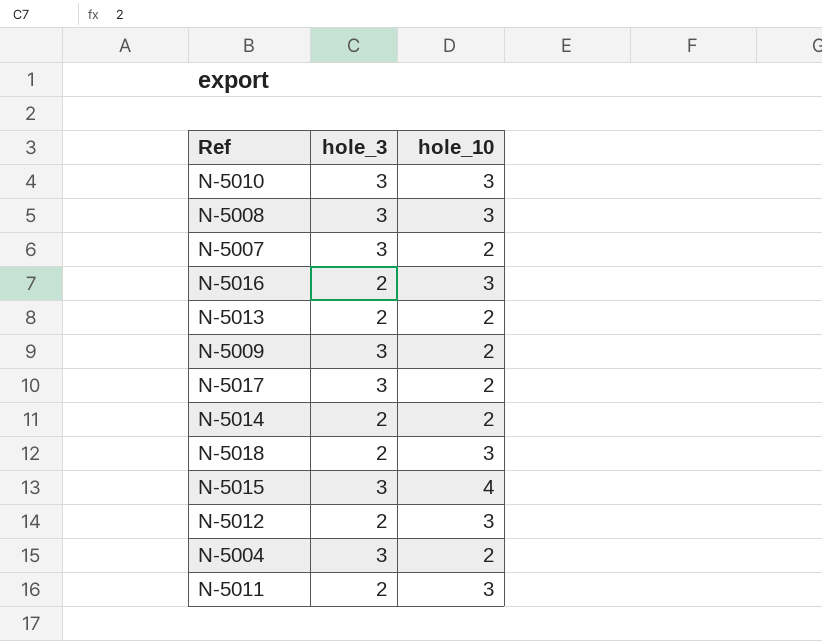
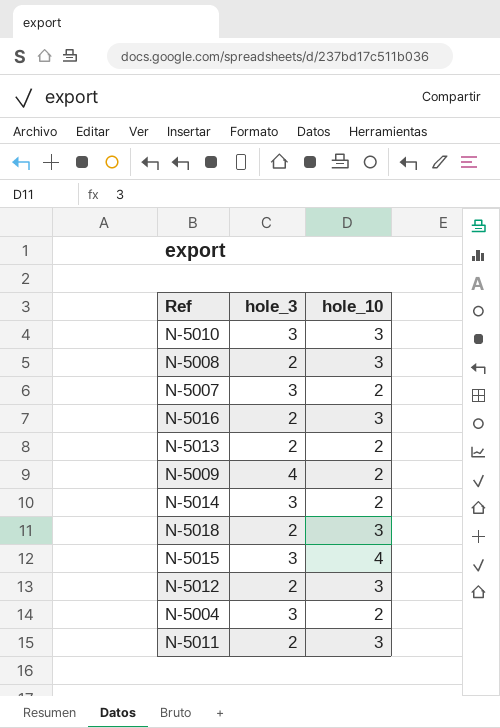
row N-5017: 3 | 2 -> none
N-5008 | hole_3: 3 -> 2
N-5009 | hole_3: 3 -> 4
N-5014 | hole_3: 2 -> 3

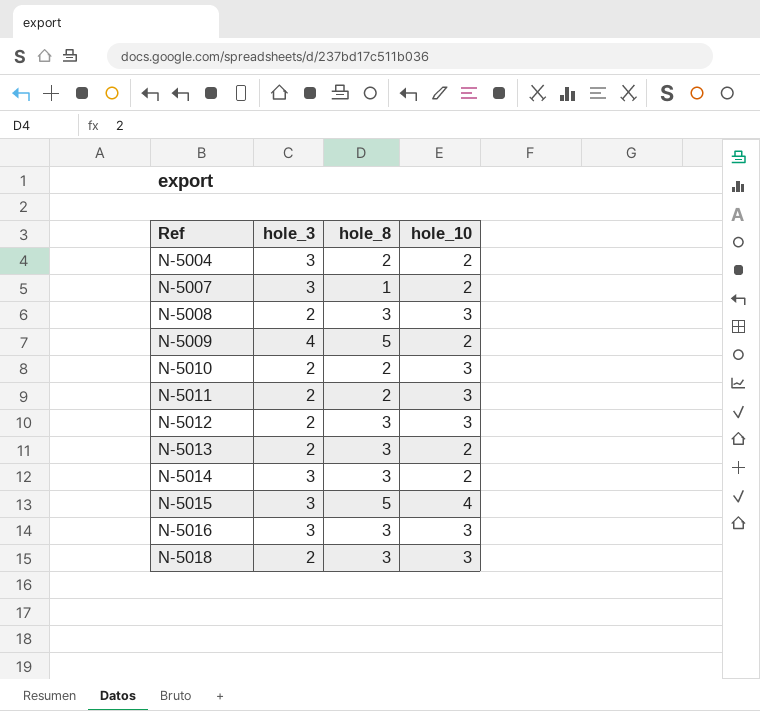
row order: none -> Ref ascending
column hole_8 | position: none -> 3
N-5010 | hole_3: 3 -> 2
N-5016 | hole_3: 2 -> 3

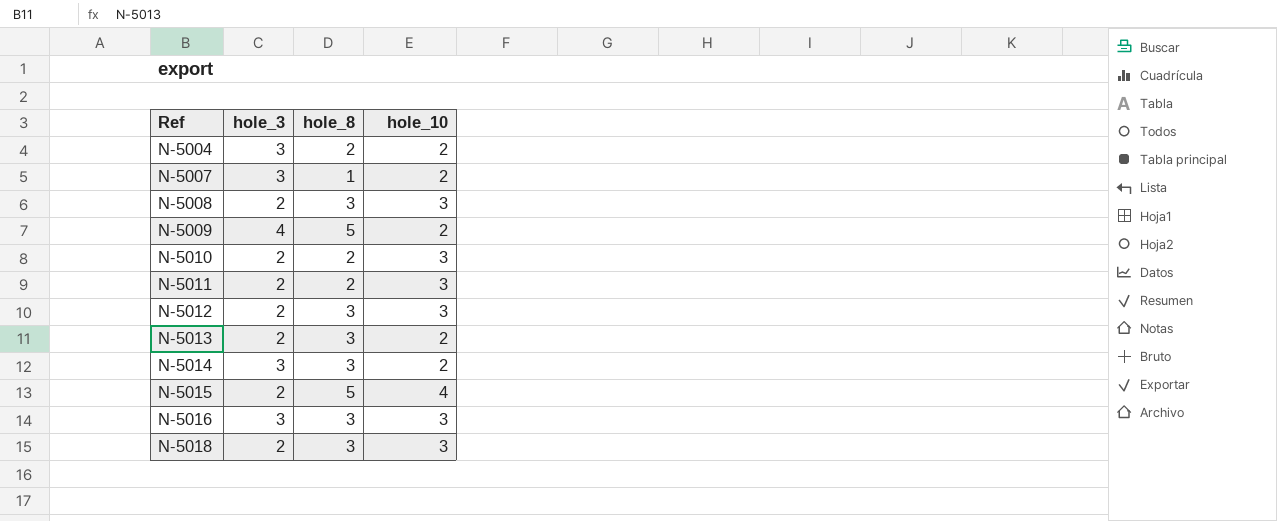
N-5015 | hole_3: 3 -> 2

